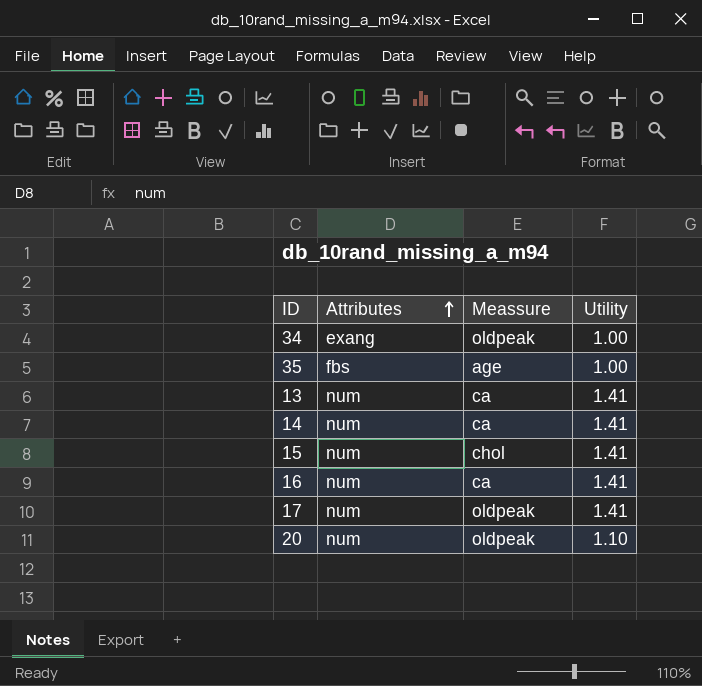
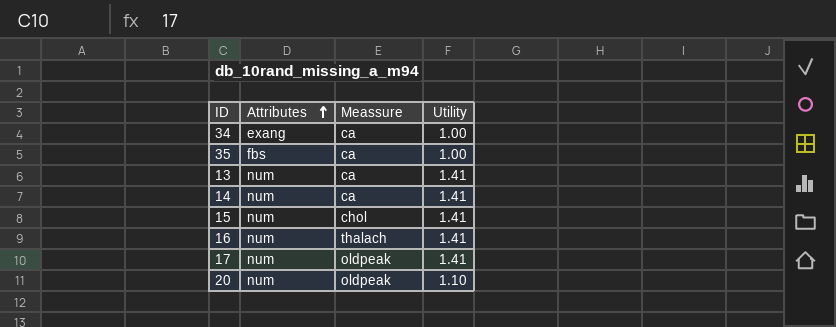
34 | Meassure: oldpeak -> ca
35 | Meassure: age -> ca
16 | Meassure: ca -> thalach

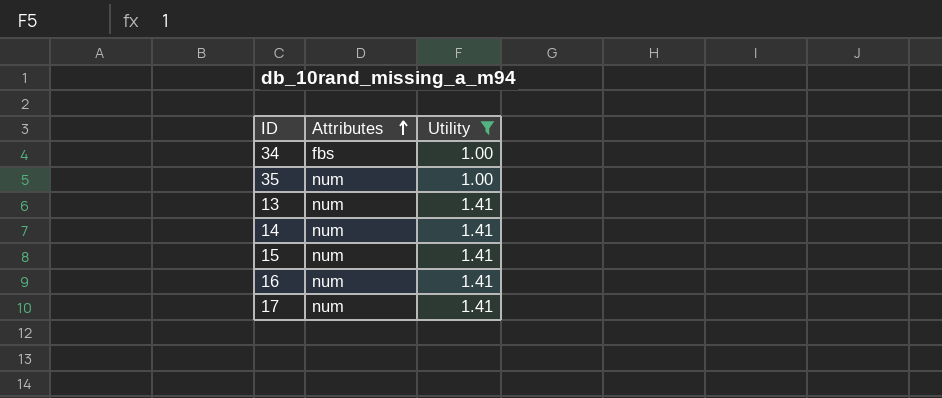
filter: none -> Utility != 1.10
column Meassure | position: 3 -> none
34 | Attributes: exang -> fbs
35 | Attributes: fbs -> num

